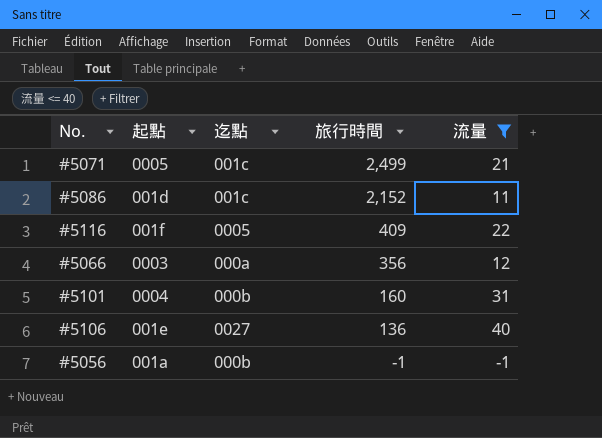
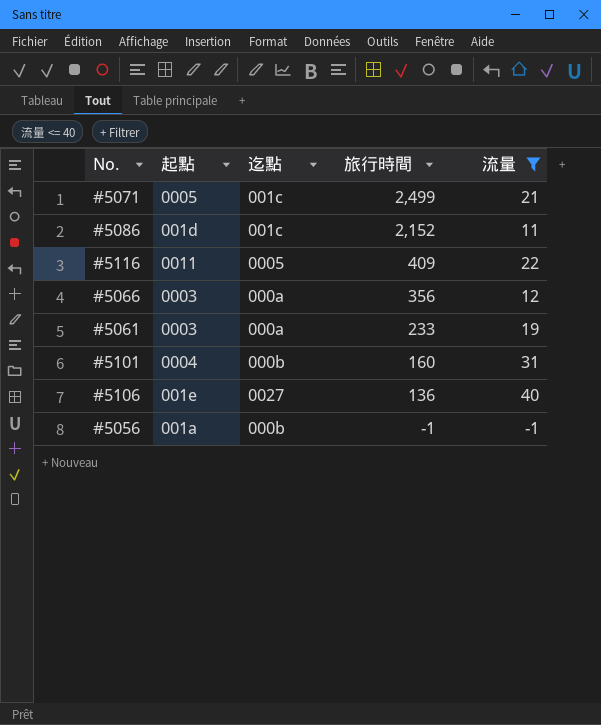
#5116 | 起點: 001f -> 0011
row #5061: none -> 0003 | 000a | 233 | 19

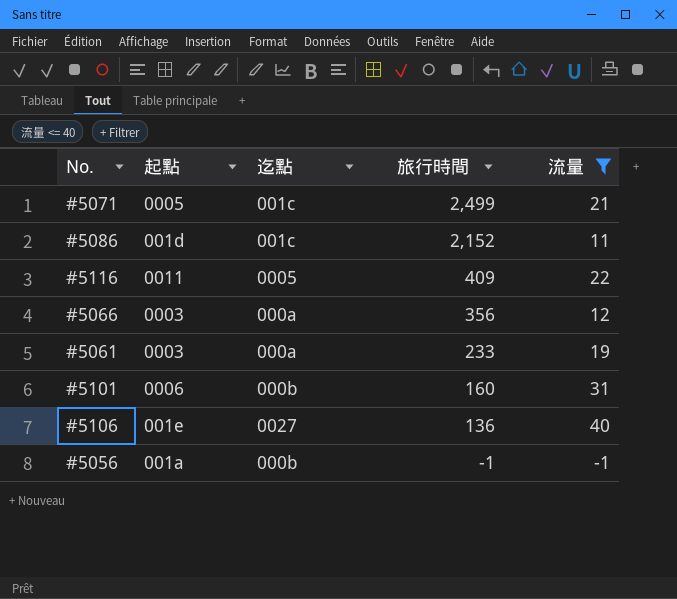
#5101 | 起點: 0004 -> 0006

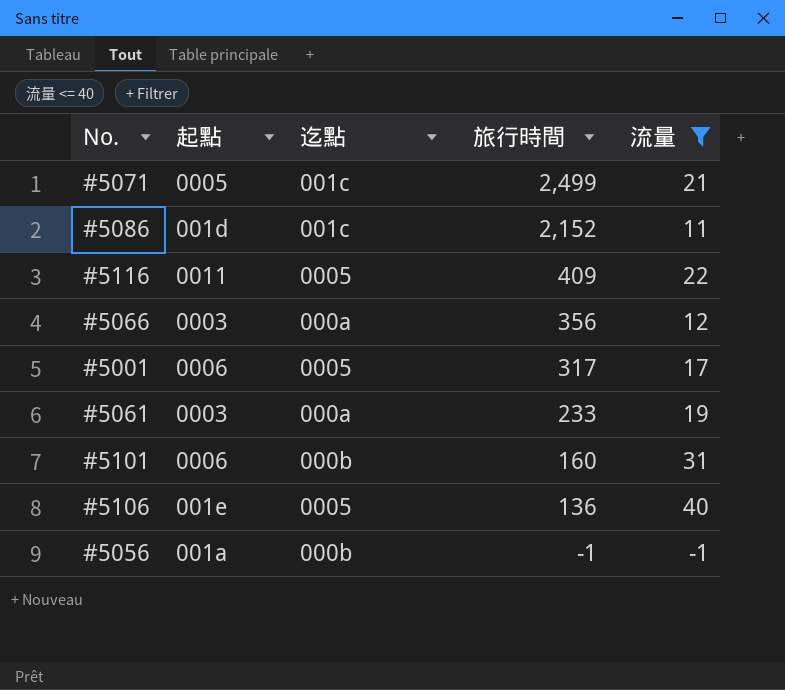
row #5001: none -> 0006 | 0005 | 317 | 17
#5106 | 迄點: 0027 -> 0005

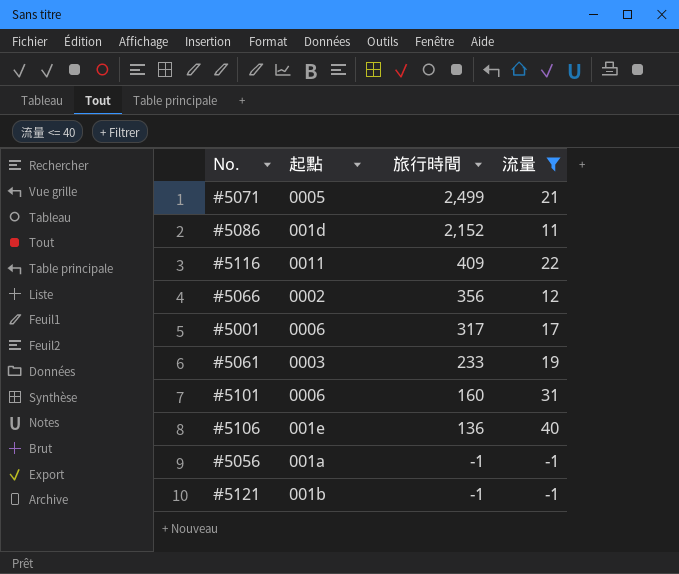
column 迄點 | position: 3 -> none
#5066 | 起點: 0003 -> 0002
row #5121: none -> 001b | -1 | -1

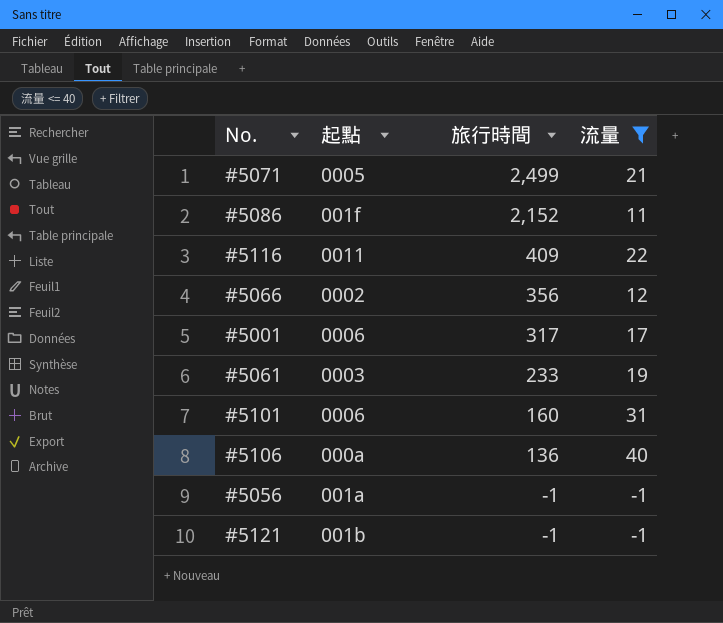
#5086 | 起點: 001d -> 001f
#5106 | 起點: 001e -> 000a

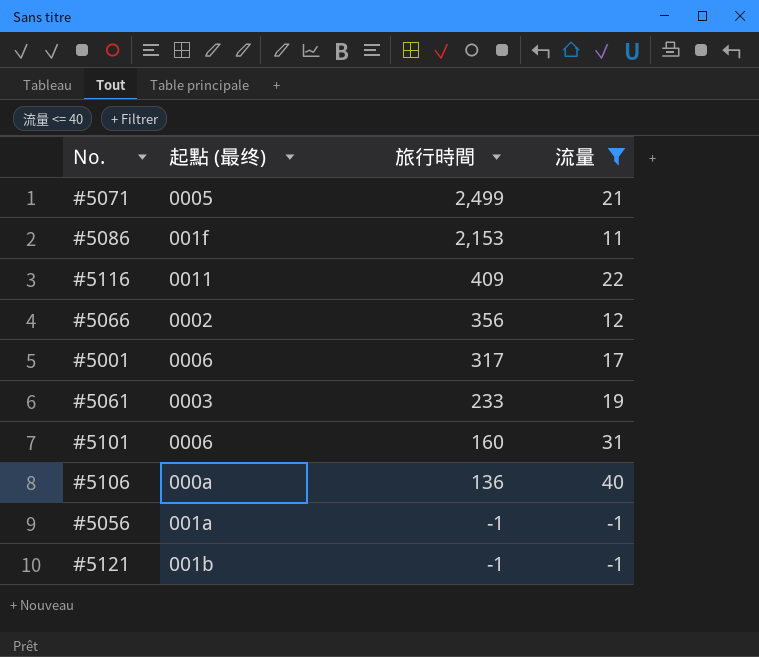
column name: 起點 -> 起點 (最终)
#5086 | 旅行時間: 2,152 -> 2,153

